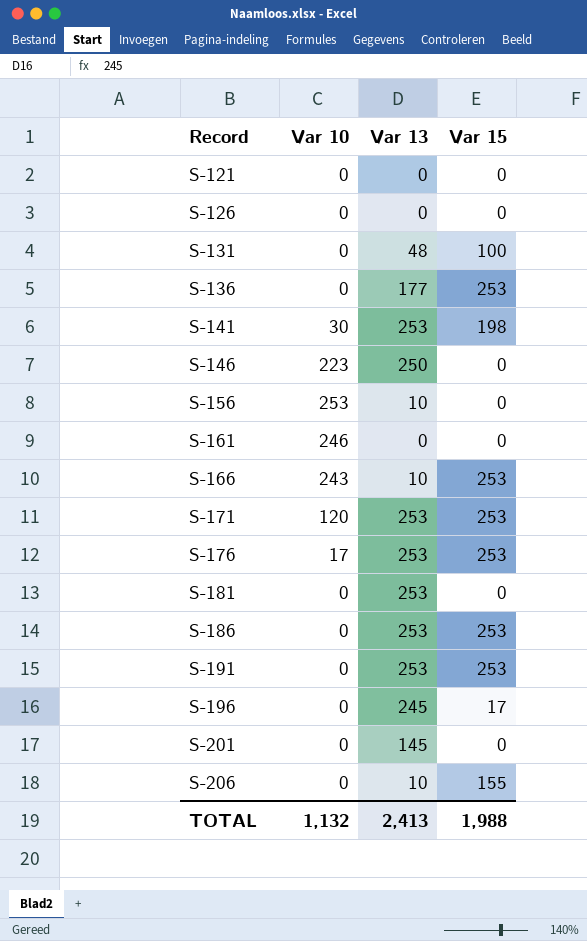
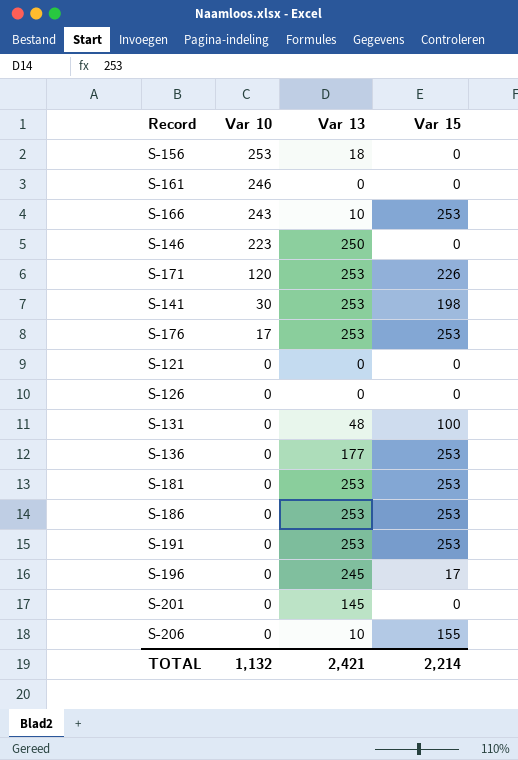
row order: Record ascending -> Var 10 descending
S-156 | Var 13: 10 -> 18
S-171 | Var 15: 253 -> 226
S-181 | Var 15: 0 -> 253
TOTAL | Var 13: 2,413 -> 2,421
TOTAL | Var 15: 1,988 -> 2,214

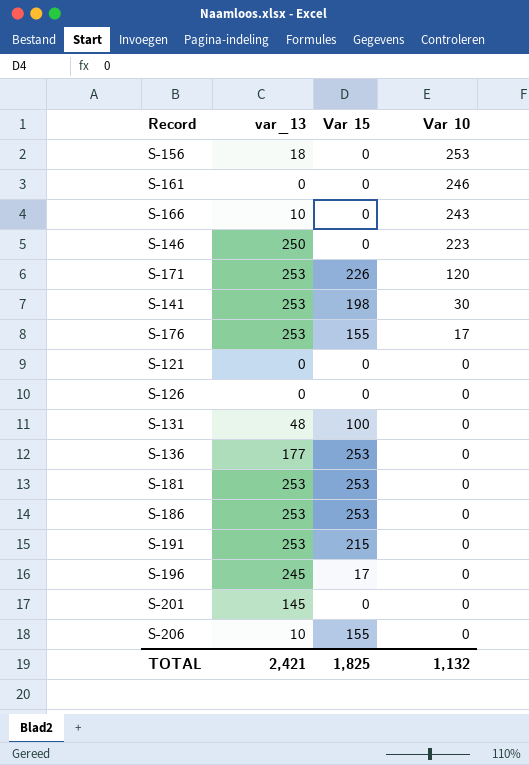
column name: Var 13 -> var_13
column Var 10 | position: 2 -> 4
S-166 | Var 15: 253 -> 0
S-176 | Var 15: 253 -> 155
S-191 | Var 15: 253 -> 215
TOTAL | Var 15: 2,214 -> 1,825

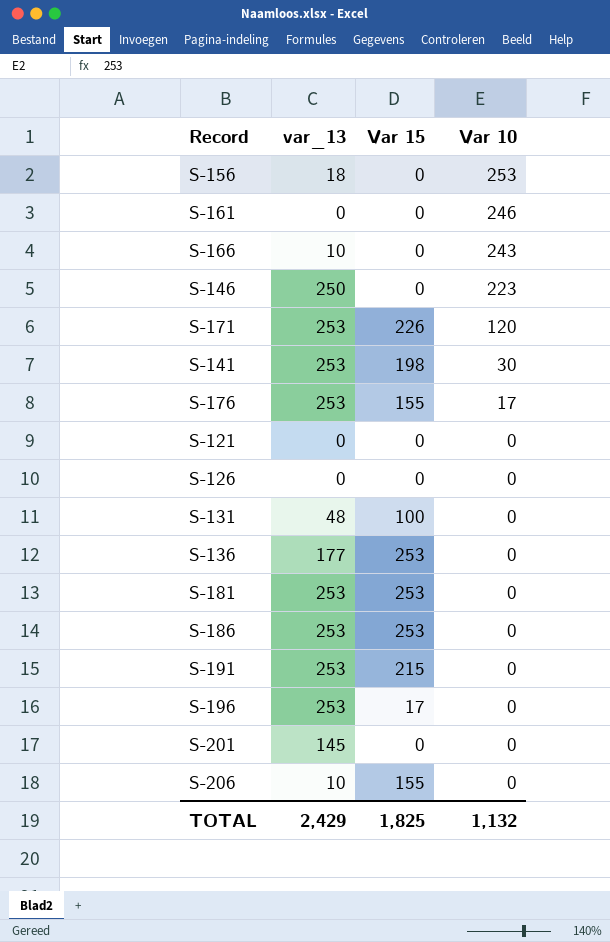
S-196 | var_13: 245 -> 253
TOTAL | var_13: 2,421 -> 2,429

